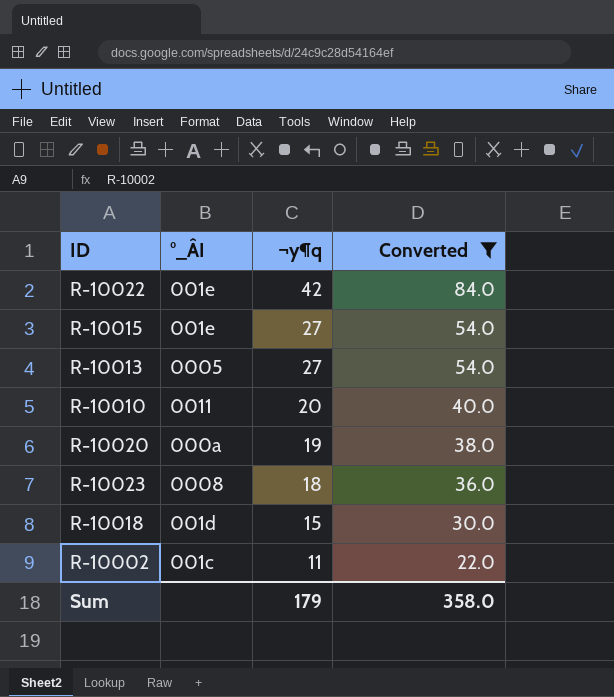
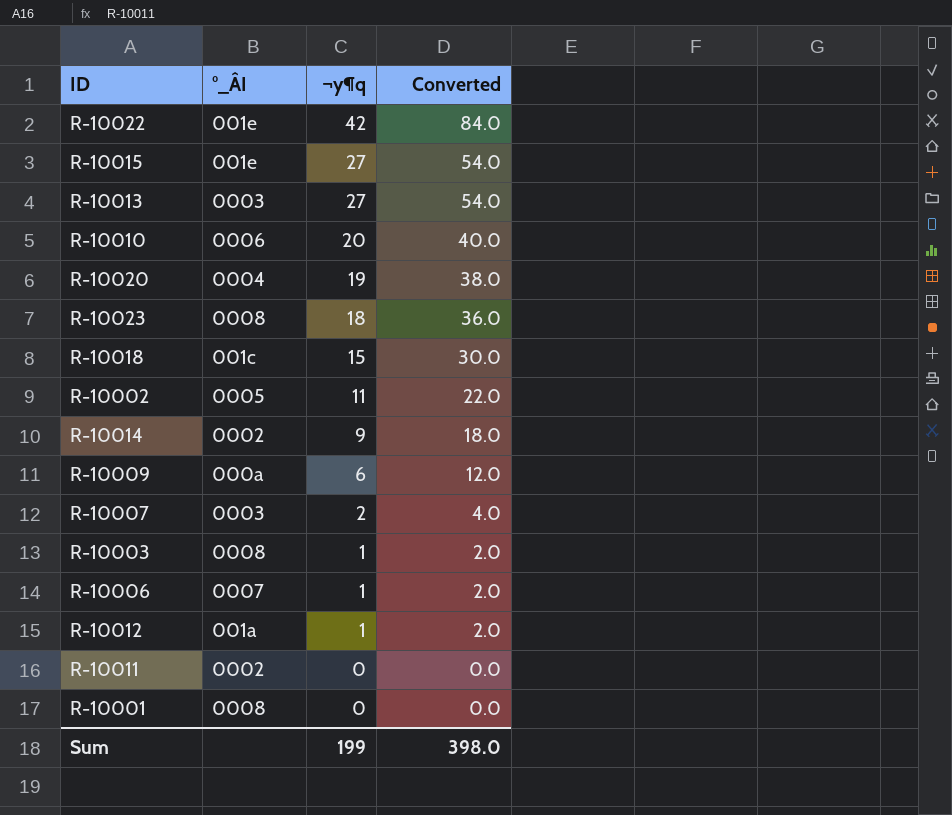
filter: Converted >= 22.0 -> none
R-10013 | °_ÂI: 0005 -> 0003
R-10010 | °_ÂI: 0011 -> 0006
R-10020 | °_ÂI: 000a -> 0004
R-10018 | °_ÂI: 001d -> 001c
R-10002 | °_ÂI: 001c -> 0005
Sum | ¬y¶q: 179 -> 199
Sum | Converted: 358.0 -> 398.0

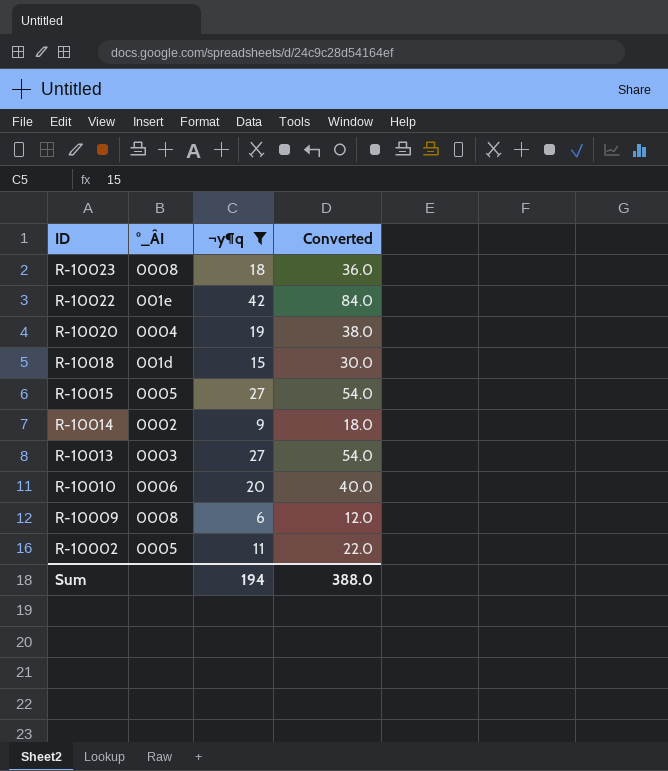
filter: none -> ¬y¶q >= 6
row order: ¬y¶q descending -> ID descending
R-10018 | °_ÂI: 001c -> 001d
R-10015 | °_ÂI: 001e -> 0005
R-10009 | °_ÂI: 000a -> 0008
Sum | ¬y¶q: 199 -> 194
Sum | Converted: 398.0 -> 388.0

